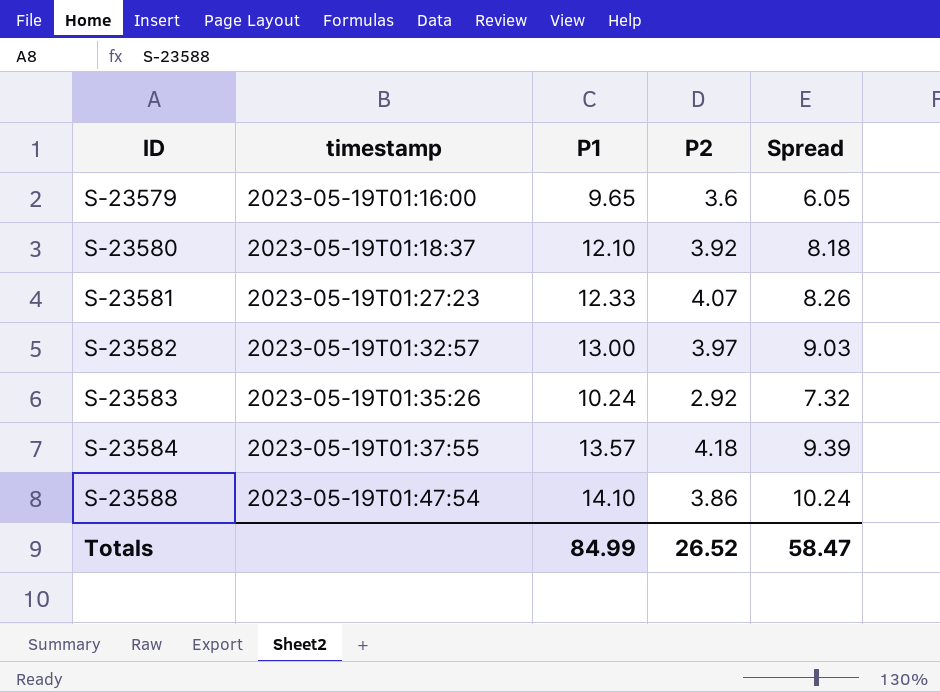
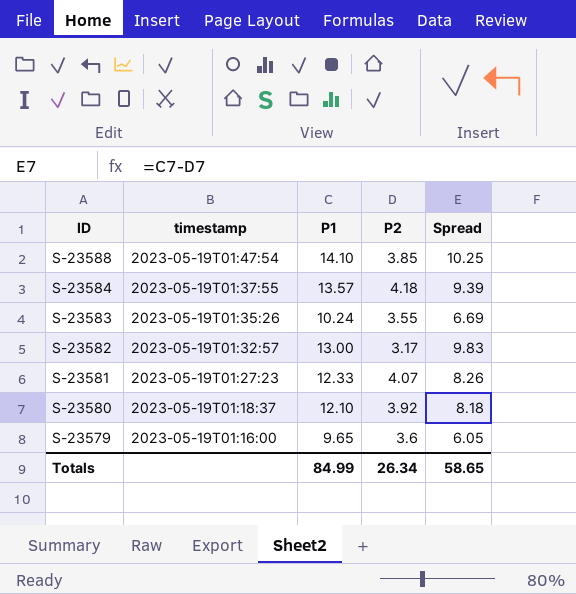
row order: ID ascending -> ID descending
S-23588 | P2: 3.86 -> 3.85
S-23588 | Spread: 10.24 -> 10.25
S-23583 | P2: 2.92 -> 3.55
S-23583 | Spread: 7.32 -> 6.69
S-23582 | P2: 3.97 -> 3.17
S-23582 | Spread: 9.03 -> 9.83
Totals | P2: 26.52 -> 26.34
Totals | Spread: 58.47 -> 58.65

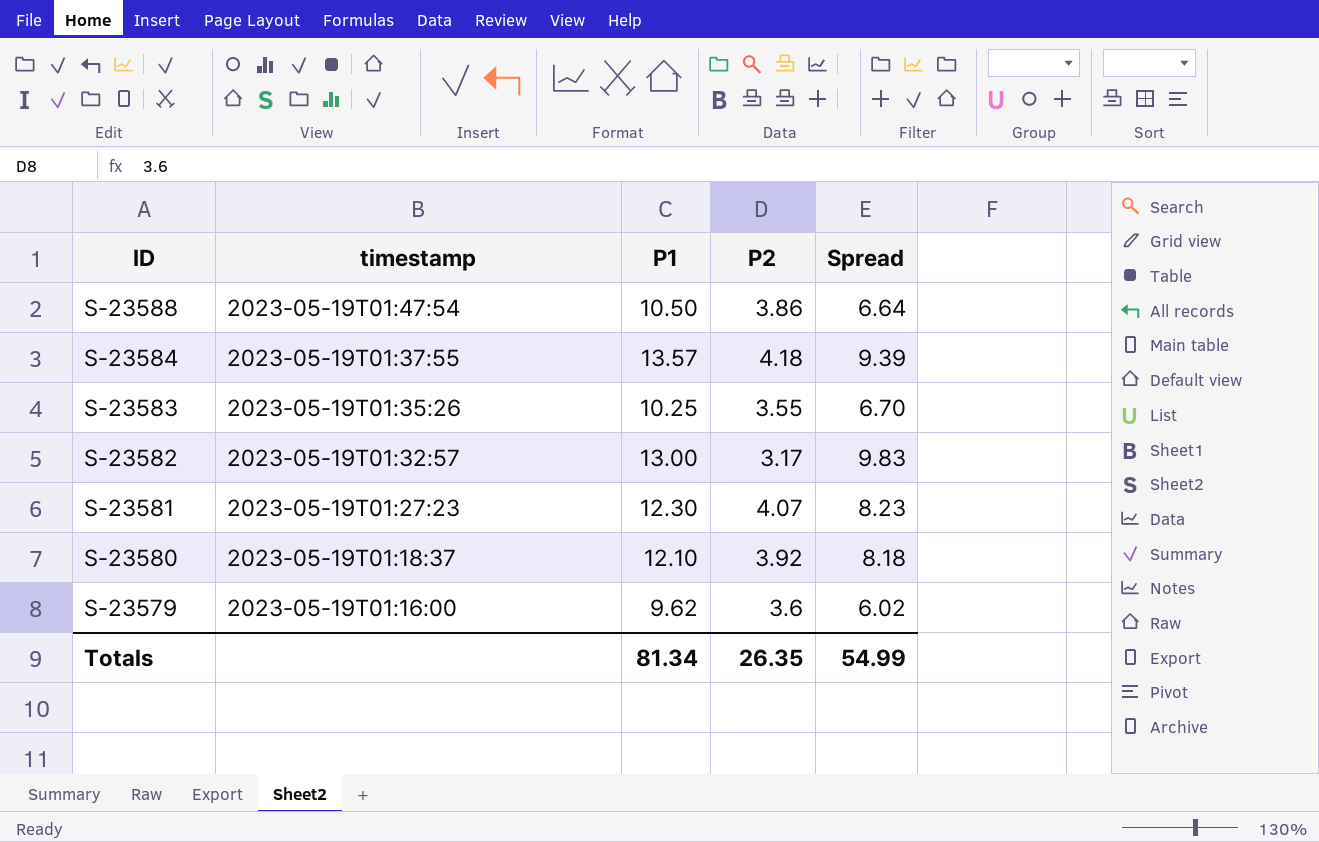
S-23588 | P1: 14.10 -> 10.50
S-23588 | P2: 3.85 -> 3.86
S-23588 | Spread: 10.25 -> 6.64
S-23583 | P1: 10.24 -> 10.25
S-23583 | Spread: 6.69 -> 6.70
S-23581 | P1: 12.33 -> 12.30
S-23581 | Spread: 8.26 -> 8.23
S-23579 | P1: 9.65 -> 9.62
S-23579 | Spread: 6.05 -> 6.02
Totals | P1: 84.99 -> 81.34
Totals | P2: 26.34 -> 26.35
Totals | Spread: 58.65 -> 54.99

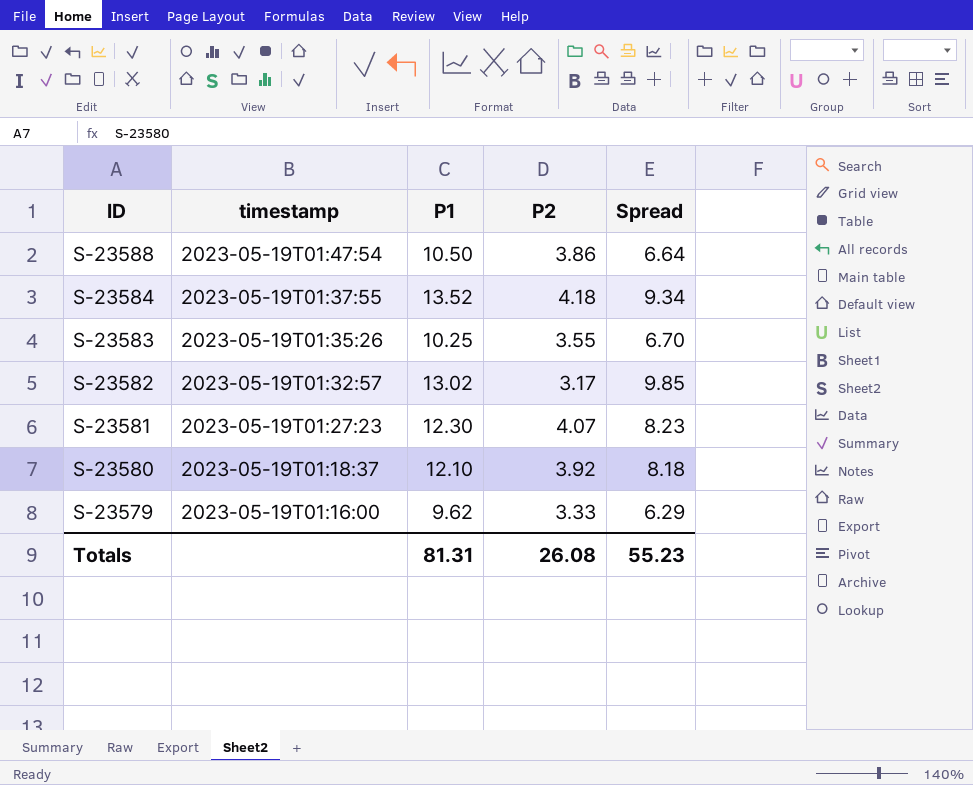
S-23584 | P1: 13.57 -> 13.52
S-23584 | Spread: 9.39 -> 9.34
S-23582 | P1: 13.00 -> 13.02
S-23582 | Spread: 9.83 -> 9.85
S-23579 | P2: 3.6 -> 3.33
S-23579 | Spread: 6.02 -> 6.29
Totals | P1: 81.34 -> 81.31
Totals | P2: 26.35 -> 26.08
Totals | Spread: 54.99 -> 55.23

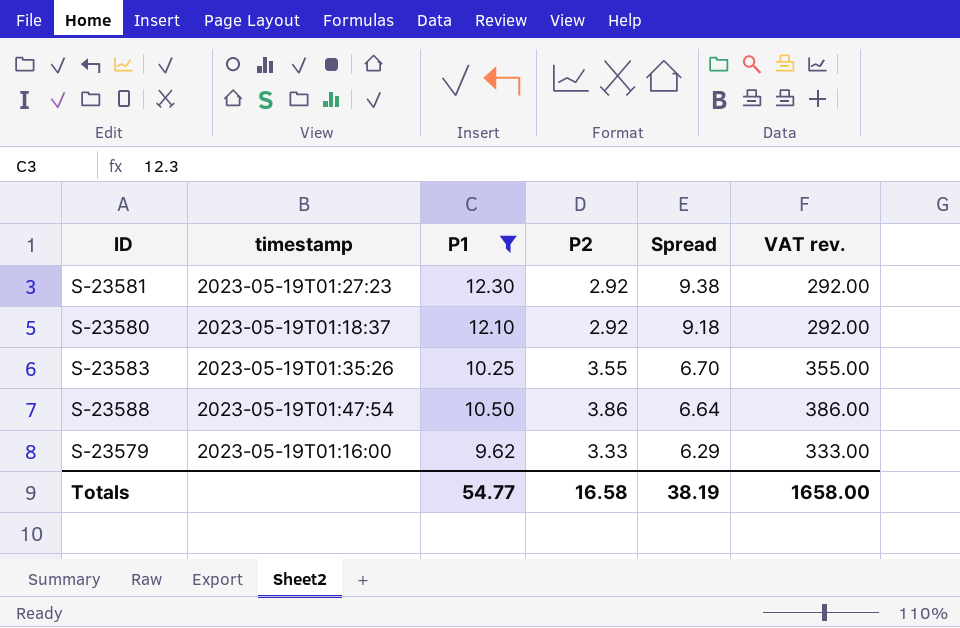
filter: none -> P1 <= 12.30
row order: ID descending -> Spread descending
column VAT rev. | formula: none -> [P2] * 100
S-23581 | P2: 4.07 -> 2.92
S-23581 | Spread: 8.23 -> 9.38
S-23580 | P2: 3.92 -> 2.92
S-23580 | Spread: 8.18 -> 9.18
Totals | P1: 81.31 -> 54.77
Totals | P2: 26.08 -> 16.58
Totals | Spread: 55.23 -> 38.19

